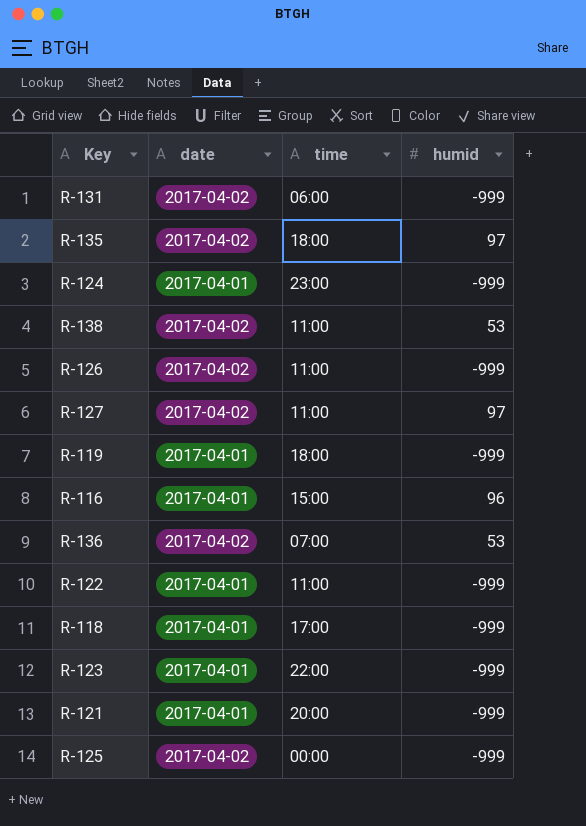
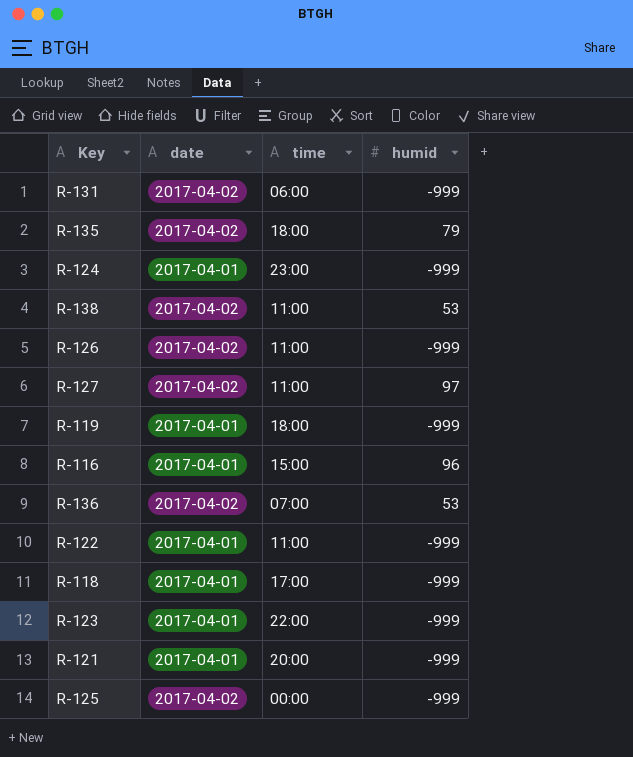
R-135 | humid: 97 -> 79

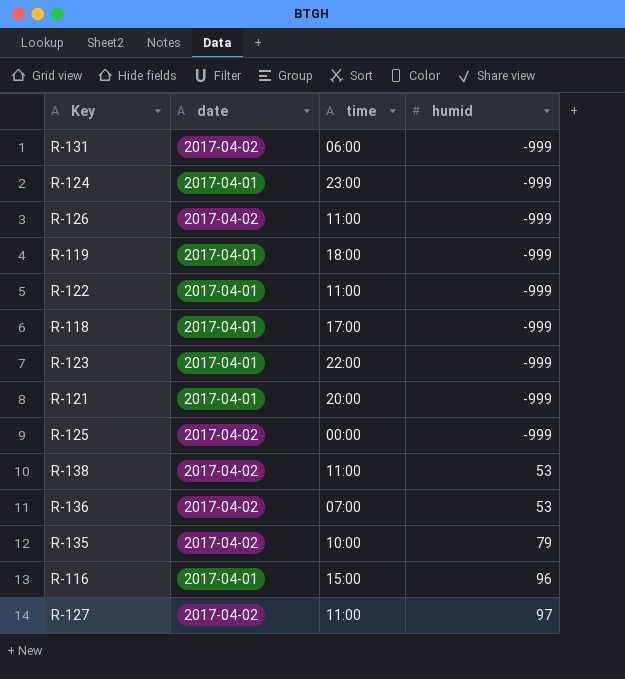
row order: none -> humid ascending
R-135 | time: 18:00 -> 10:00

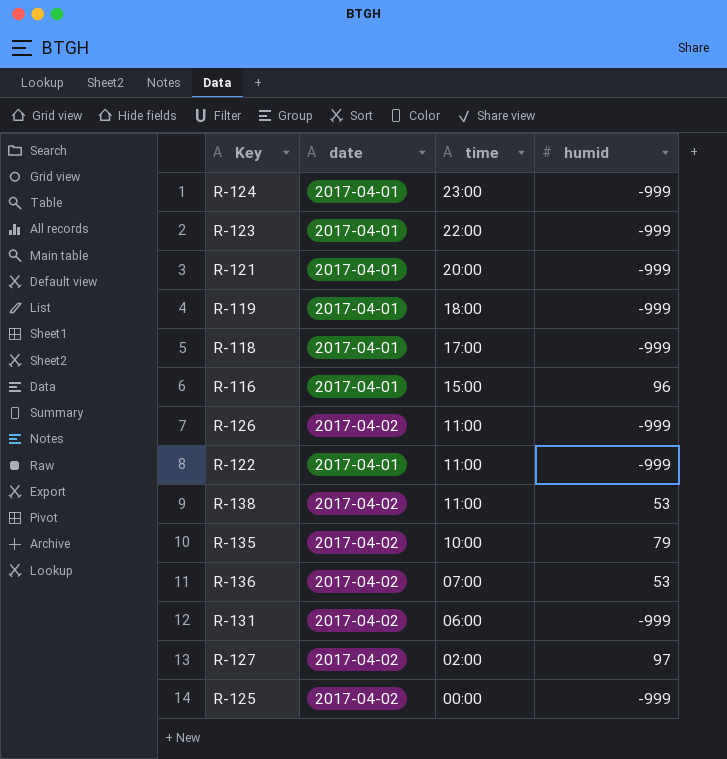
row order: humid ascending -> time descending
R-127 | time: 11:00 -> 02:00

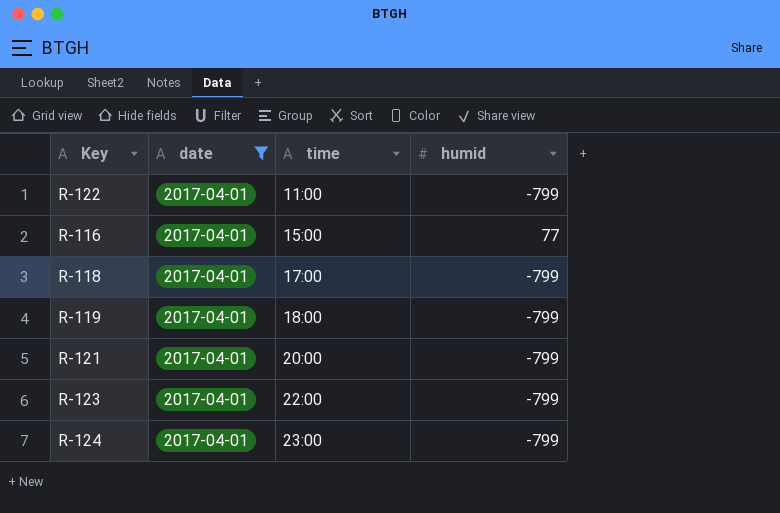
filter: none -> date = 2017-04-01
row order: time descending -> time ascending
R-122 | humid: -999 -> -799
R-116 | humid: 96 -> 77
R-118 | humid: -999 -> -799
R-119 | humid: -999 -> -799
R-121 | humid: -999 -> -799
R-123 | humid: -999 -> -799
R-124 | humid: -999 -> -799

